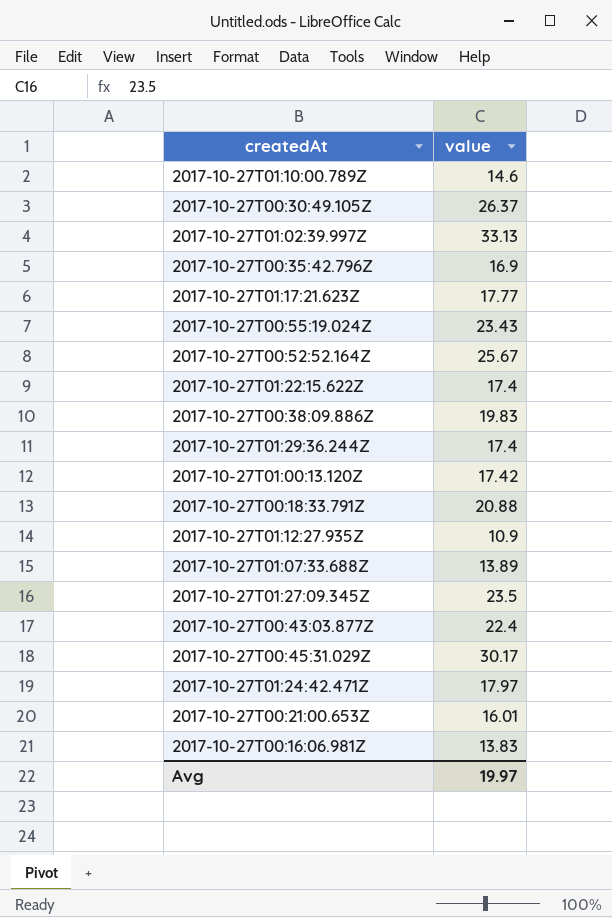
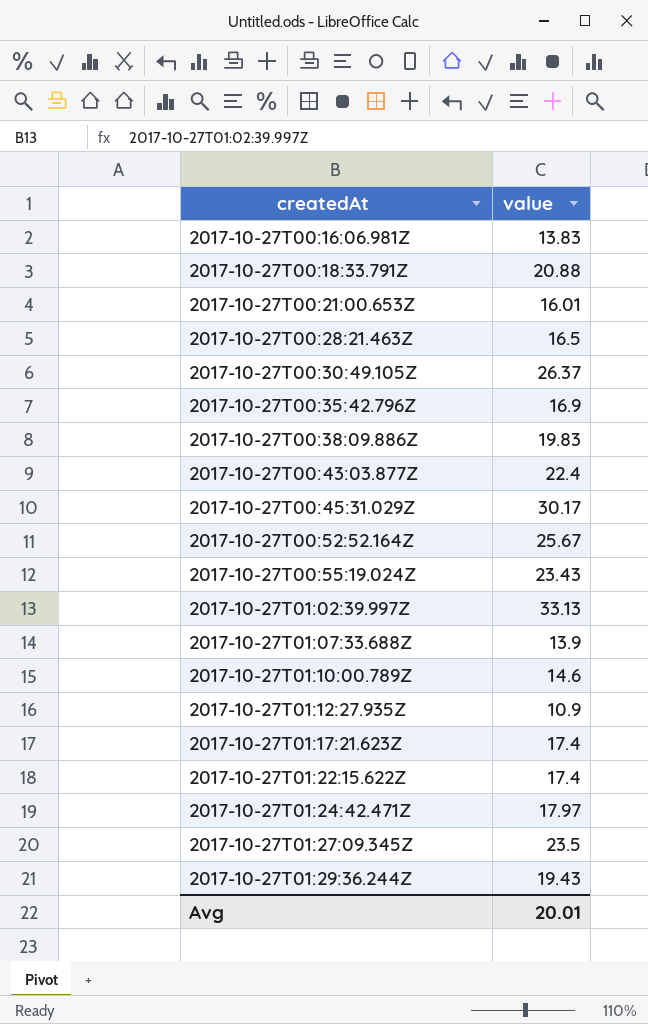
row order: none -> createdAt ascending
row 2017-10-27T01:00:13.120Z: 17.42 -> none
row 2017-10-27T00:28:21.463Z: none -> 16.5
2017-10-27T01:07:33.688Z | value: 13.89 -> 13.9
2017-10-27T01:17:21.623Z | value: 17.77 -> 17.4
2017-10-27T01:29:36.244Z | value: 17.4 -> 19.43
Avg | value: 19.97 -> 20.01

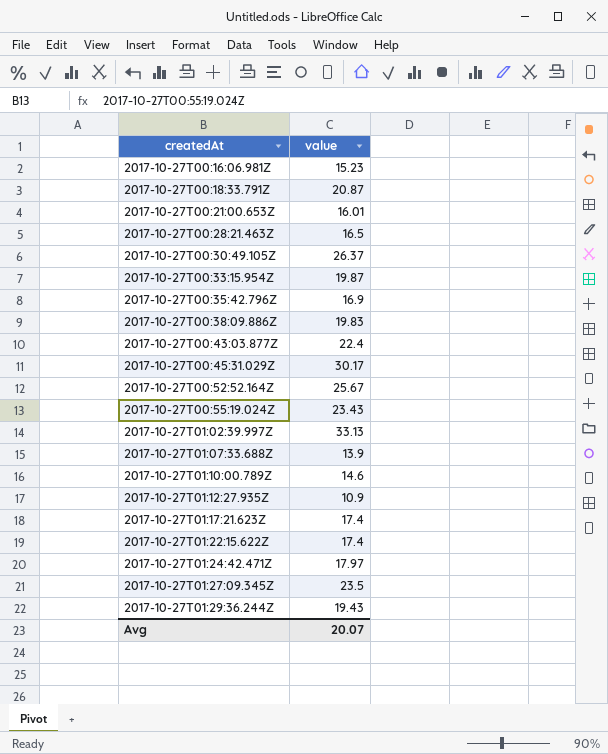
2017-10-27T00:16:06.981Z | value: 13.83 -> 15.23
2017-10-27T00:18:33.791Z | value: 20.88 -> 20.87
row 2017-10-27T00:33:15.954Z: none -> 19.87
Avg | value: 20.01 -> 20.07

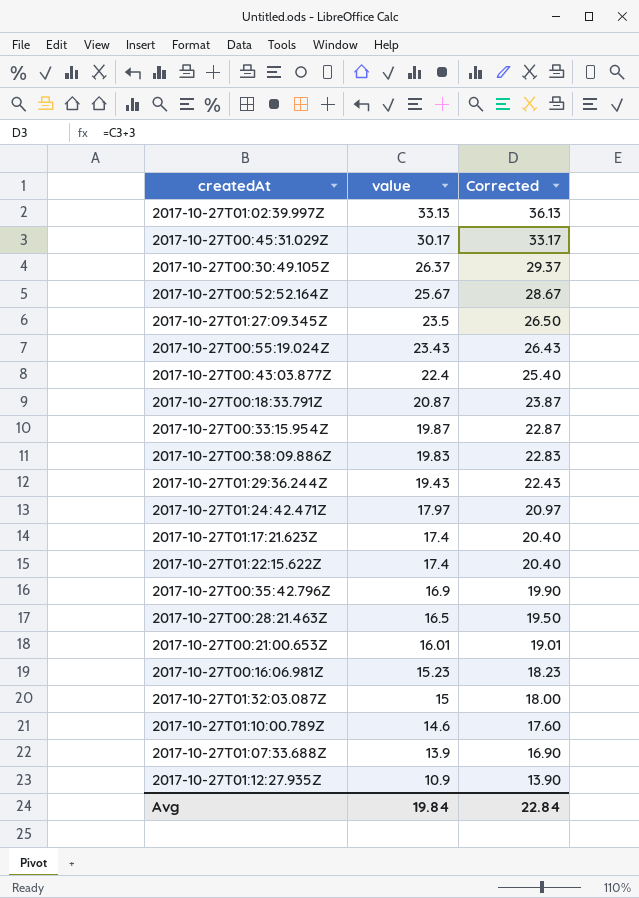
row order: createdAt ascending -> value descending
column Corrected | formula: none -> [value] + 3
row 2017-10-27T01:32:03.087Z: none -> 15 | 18.00
Avg | value: 20.07 -> 19.84

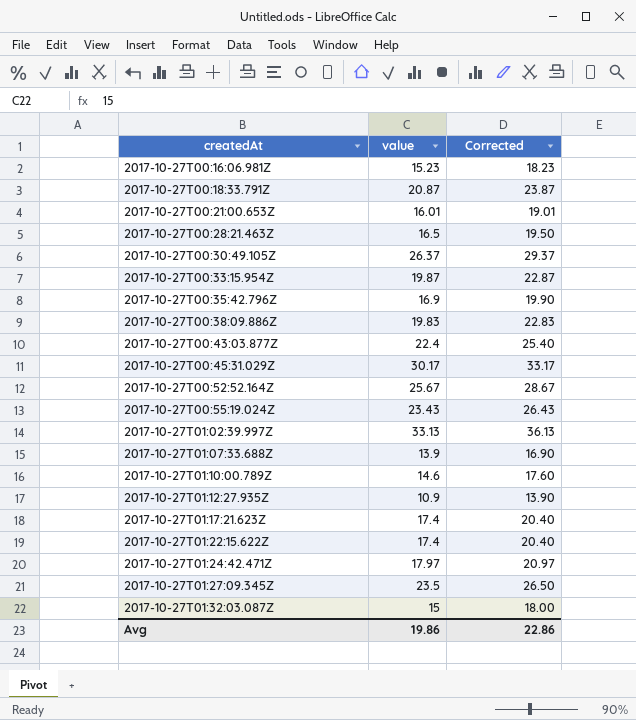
row order: value descending -> createdAt ascending
row 2017-10-27T01:29:36.244Z: 19.43 | 22.43 -> none
Avg | value: 19.84 -> 19.86
Avg | Corrected: 22.84 -> 22.86

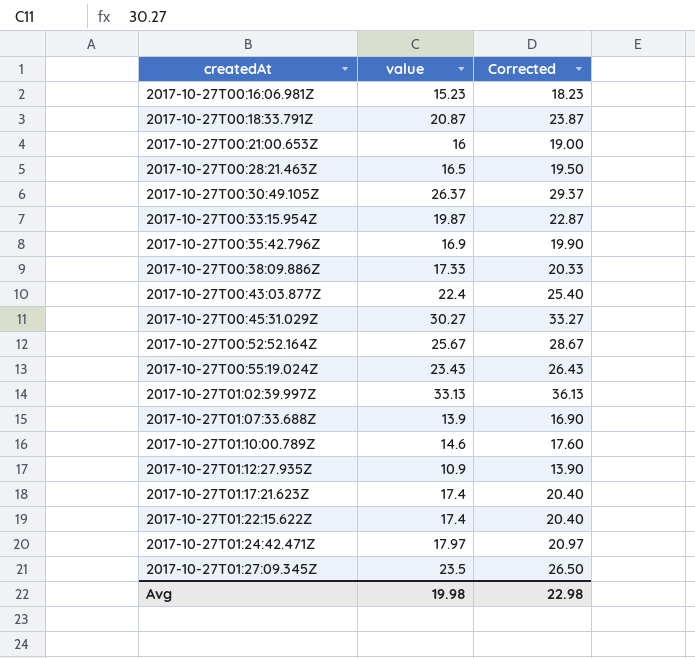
row 2017-10-27T01:32:03.087Z: 15 | 18.00 -> none
2017-10-27T00:21:00.653Z | value: 16.01 -> 16
2017-10-27T00:21:00.653Z | Corrected: 19.01 -> 19.00
2017-10-27T00:38:09.886Z | value: 19.83 -> 17.33
2017-10-27T00:38:09.886Z | Corrected: 22.83 -> 20.33
2017-10-27T00:45:31.029Z | value: 30.17 -> 30.27
2017-10-27T00:45:31.029Z | Corrected: 33.17 -> 33.27
Avg | value: 19.86 -> 19.98
Avg | Corrected: 22.86 -> 22.98

